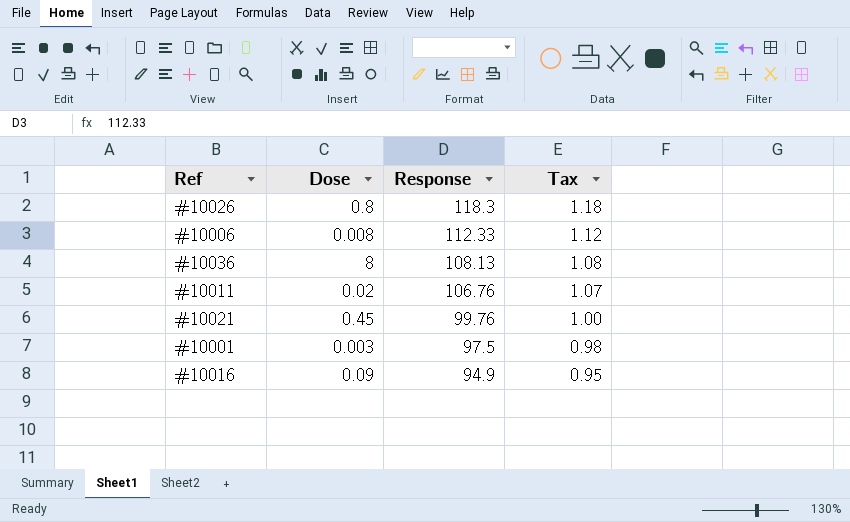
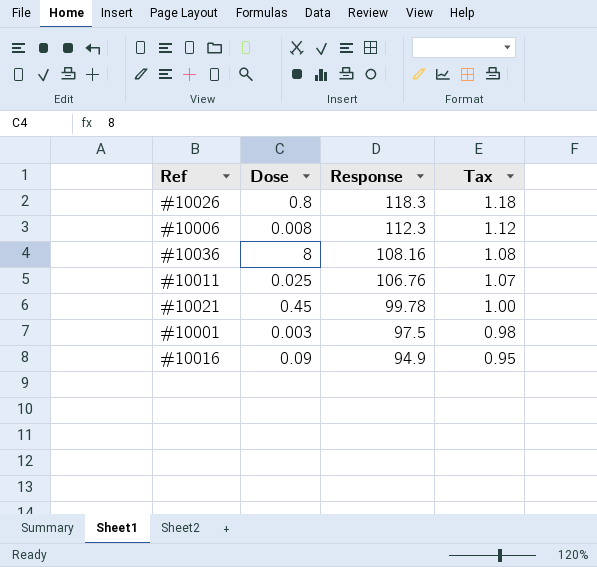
#10006 | Response: 112.33 -> 112.3
#10036 | Response: 108.13 -> 108.16
#10011 | Dose: 0.02 -> 0.025
#10021 | Response: 99.76 -> 99.78

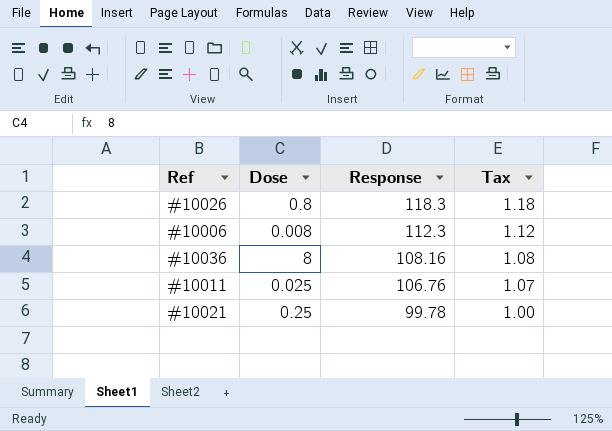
row #10001: 0.003 | 97.5 | 0.98 -> none
row #10016: 0.09 | 94.9 | 0.95 -> none
#10021 | Dose: 0.45 -> 0.25

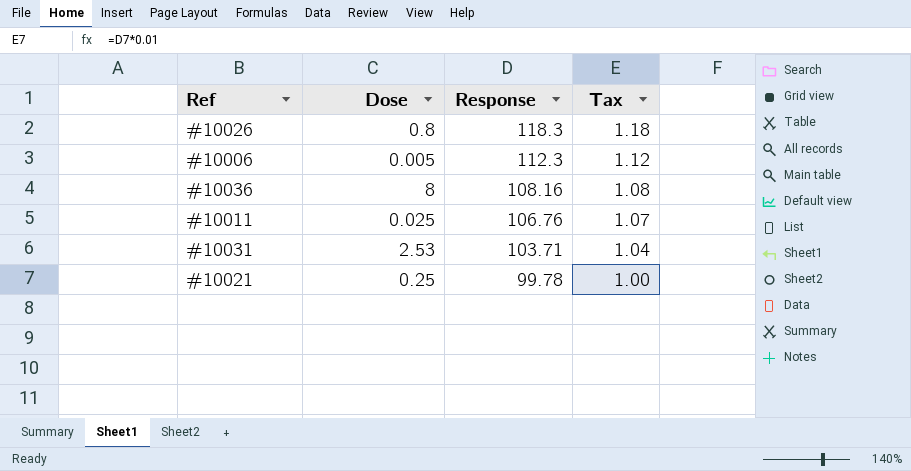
#10006 | Dose: 0.008 -> 0.005
row #10031: none -> 2.53 | 103.71 | 1.04

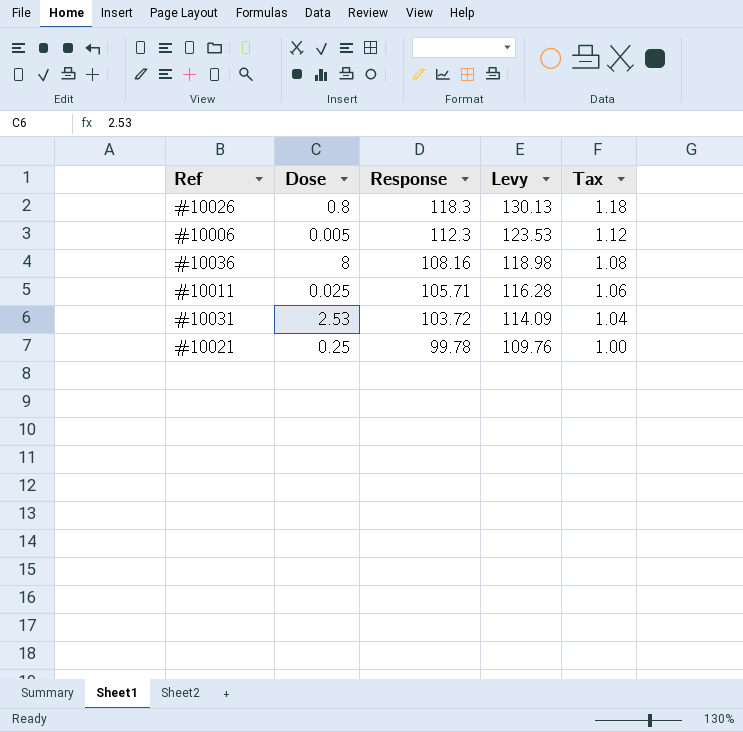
column Levy | formula: none -> [Response] * 1.1
#10011 | Response: 106.76 -> 105.71
#10011 | Tax: 1.07 -> 1.06
#10031 | Response: 103.71 -> 103.72

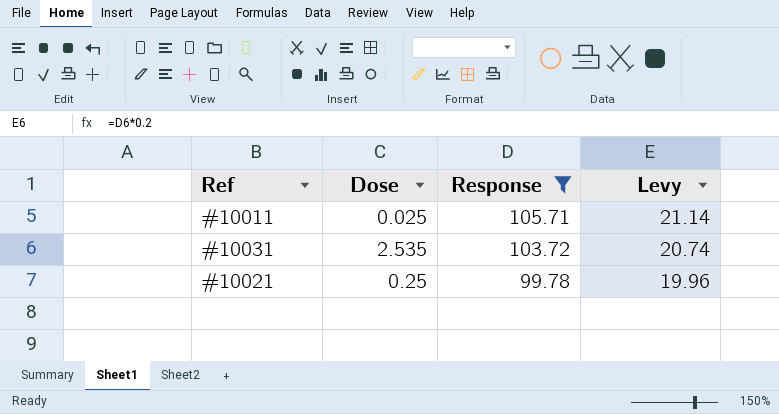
filter: none -> Response <= 105.71
column Tax | formula: [Response] * 0.01 -> none
column Levy | formula: [Response] * 1.1 -> [Response] * 0.2
#10031 | Dose: 2.53 -> 2.535

